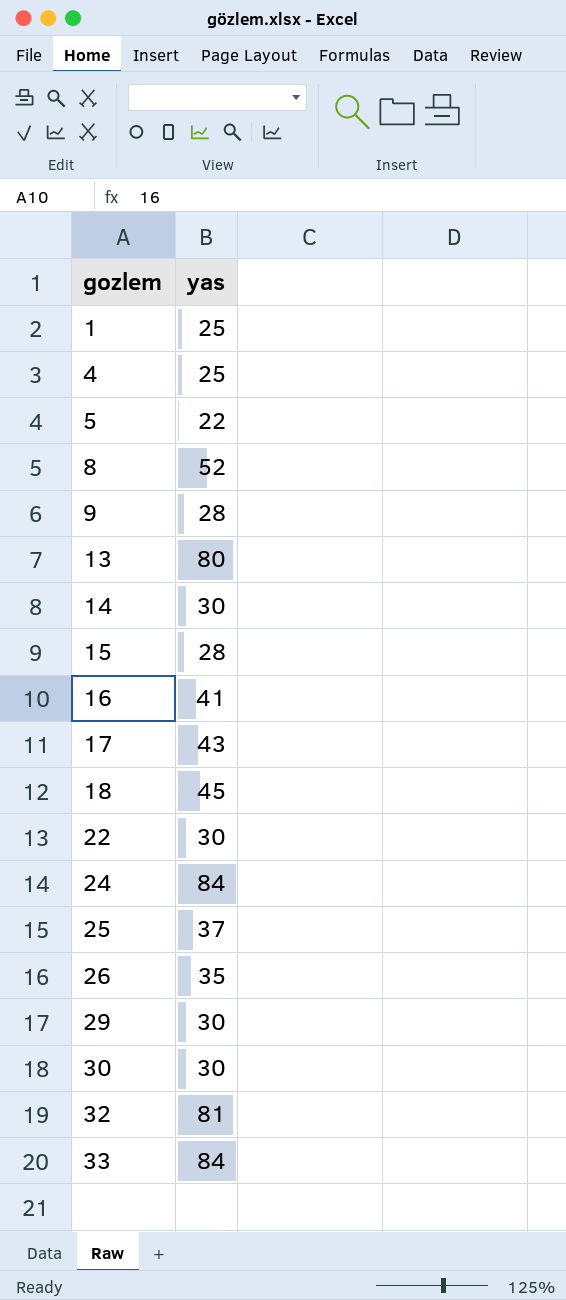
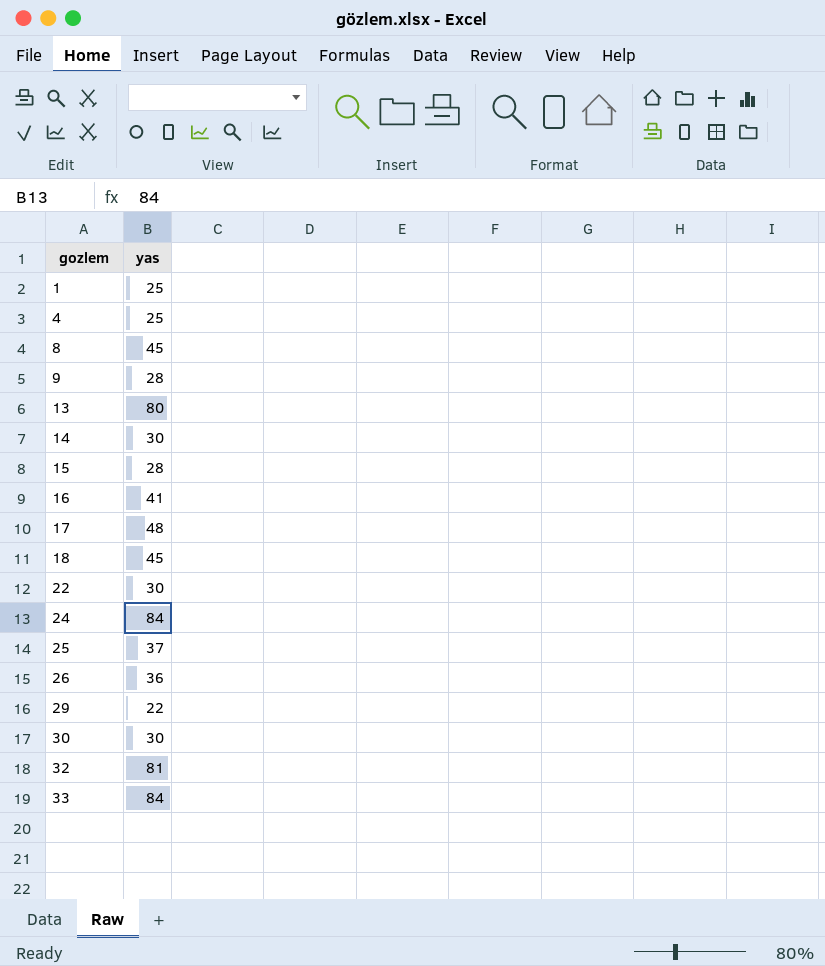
row 5: 22 -> none
8 | yas: 52 -> 45
17 | yas: 43 -> 48
26 | yas: 35 -> 36
29 | yas: 30 -> 22

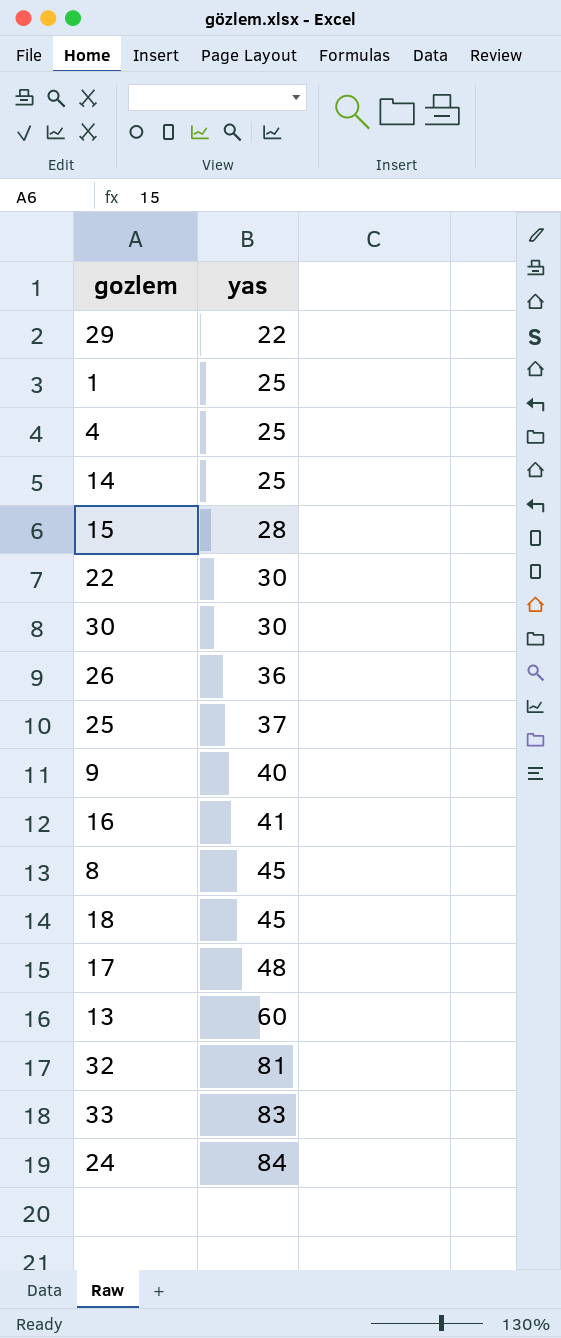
row order: gozlem ascending -> yas ascending
14 | yas: 30 -> 25
9 | yas: 28 -> 40
13 | yas: 80 -> 60
33 | yas: 84 -> 83

